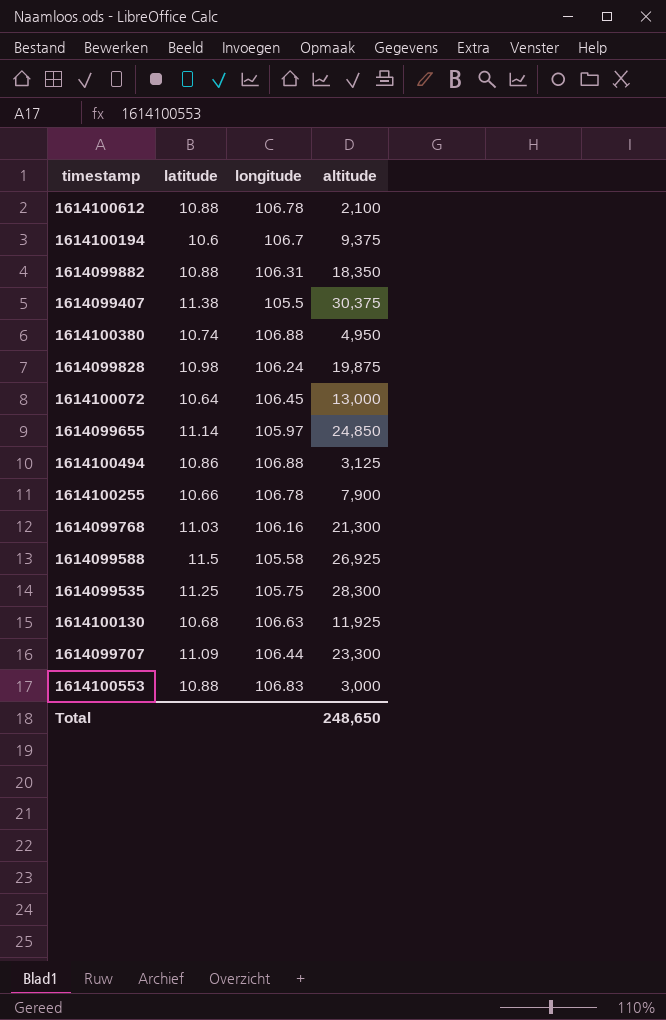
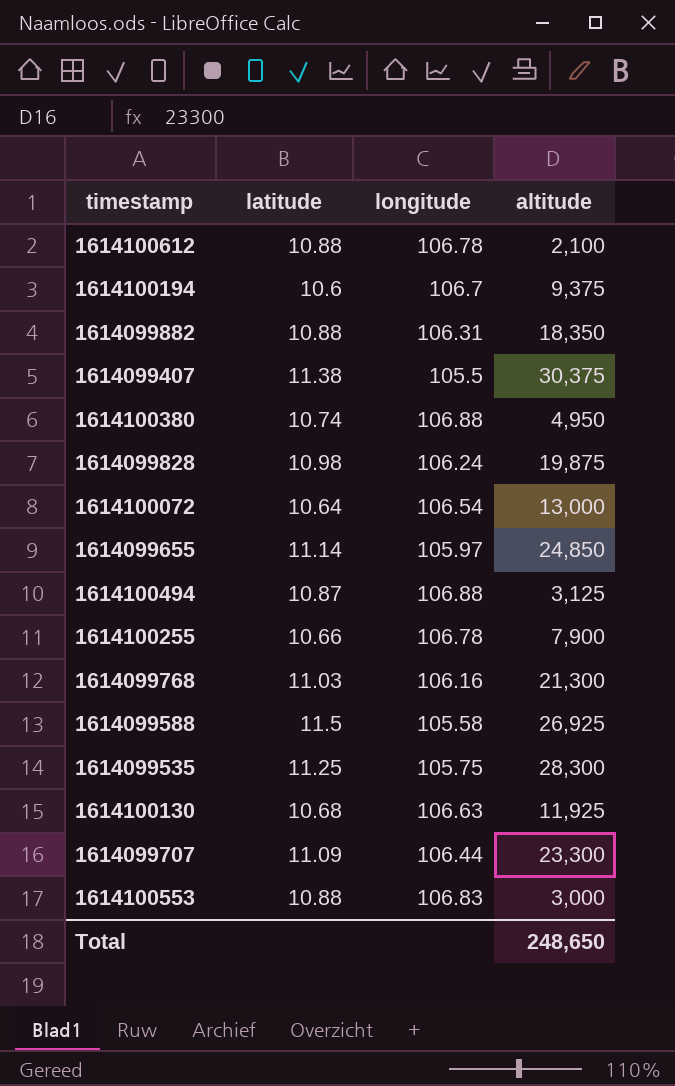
1614100072 | longitude: 106.45 -> 106.54
1614100494 | latitude: 10.86 -> 10.87

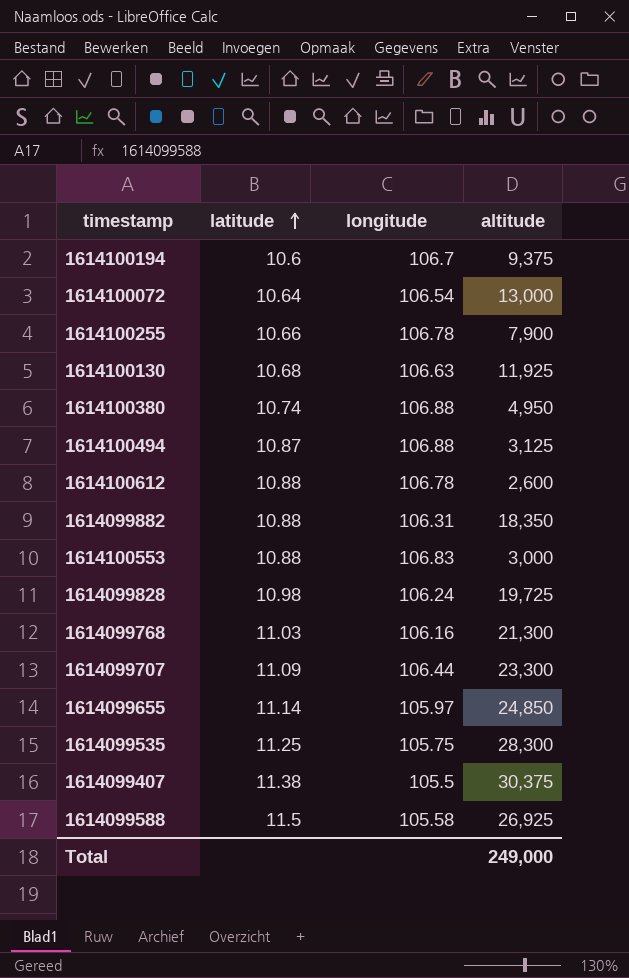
row order: none -> latitude ascending
1614100612 | altitude: 2,100 -> 2,600
1614099828 | altitude: 19,875 -> 19,725
Total | altitude: 248,650 -> 249,000

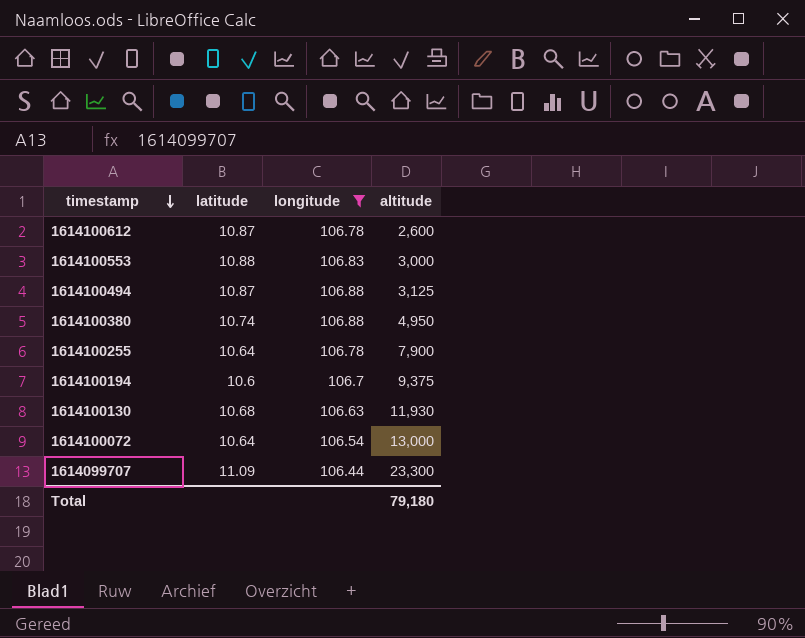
filter: none -> longitude >= 106.44
row order: latitude ascending -> timestamp descending
1614100612 | latitude: 10.88 -> 10.87
1614100255 | latitude: 10.66 -> 10.64
1614100130 | altitude: 11,925 -> 11,930
Total | altitude: 249,000 -> 79,180

